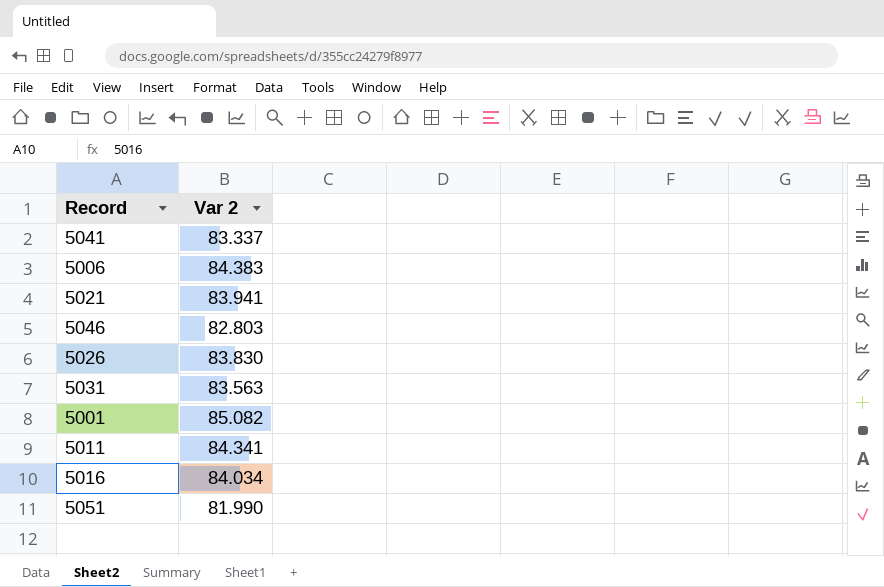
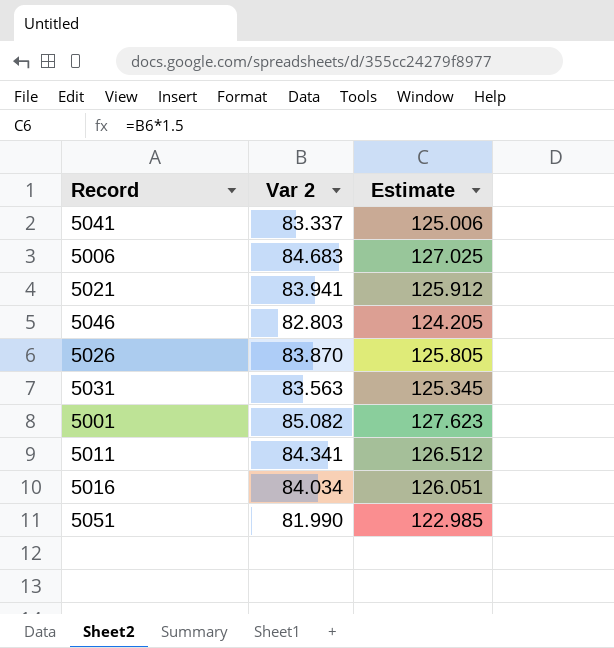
column Estimate | formula: none -> [Var 2] * 1.5
5006 | Var 2: 84.383 -> 84.683
5026 | Var 2: 83.830 -> 83.870

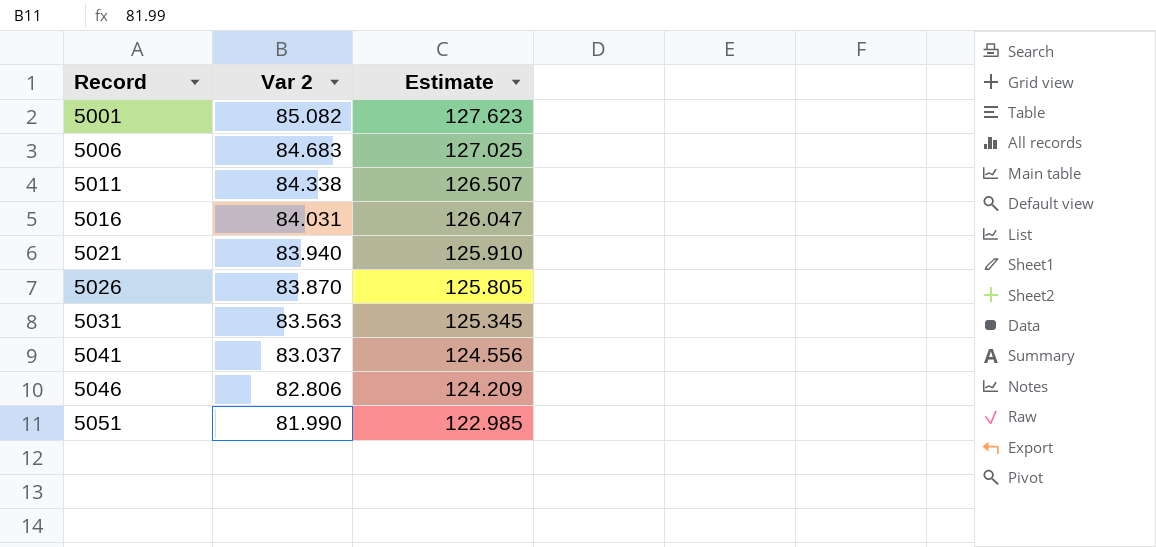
row order: none -> Record ascending
5011 | Var 2: 84.341 -> 84.338
5011 | Estimate: 126.512 -> 126.507
5016 | Var 2: 84.034 -> 84.031
5016 | Estimate: 126.051 -> 126.047
5021 | Var 2: 83.941 -> 83.940
5021 | Estimate: 125.912 -> 125.910
5041 | Var 2: 83.337 -> 83.037
5041 | Estimate: 125.006 -> 124.556
5046 | Var 2: 82.803 -> 82.806
5046 | Estimate: 124.205 -> 124.209

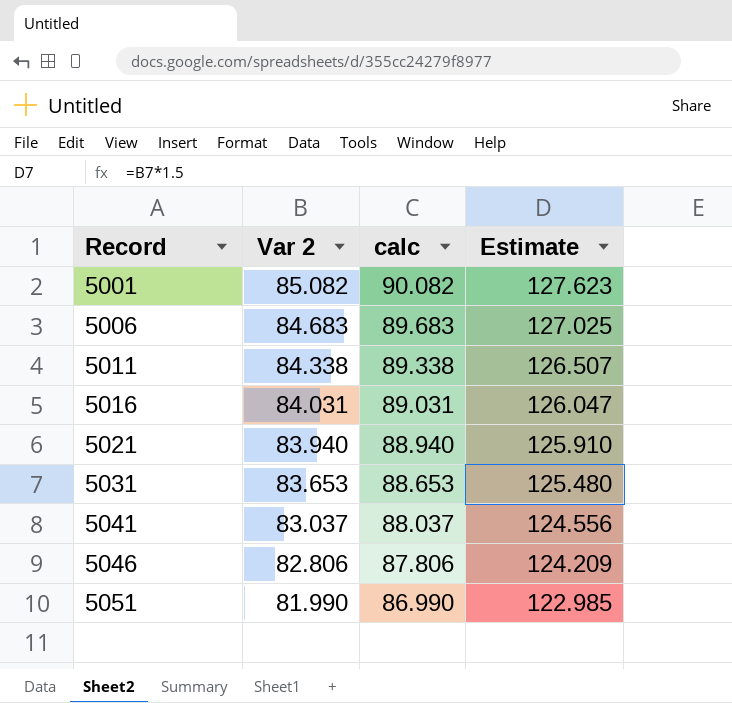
column calc | formula: none -> [Var 2] + 5
row 5026: 83.870 | 125.805 -> none
5031 | Var 2: 83.563 -> 83.653
5031 | Estimate: 125.345 -> 125.480

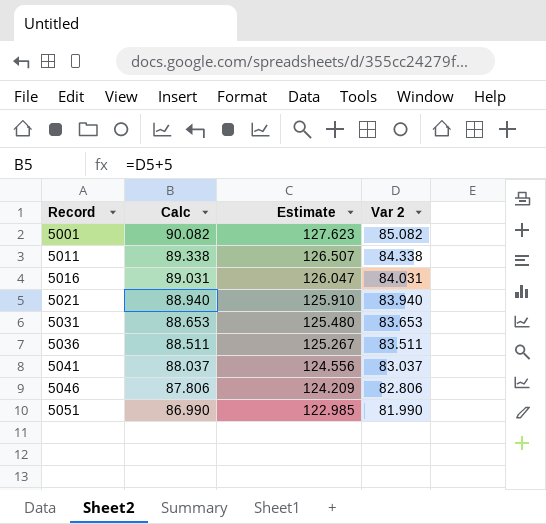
column name: calc -> Calc
column Var 2 | position: 2 -> 4
row 5006: 84.683 | 89.683 | 127.025 -> none
row 5036: none -> 88.511 | 125.267 | 83.511

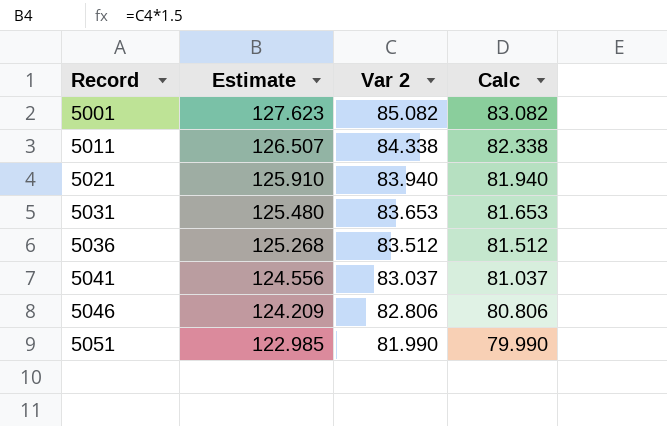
column Calc | formula: [Var 2] + 5 -> [Var 2] - 2
column Calc | position: 2 -> 4
row 5016: 89.031 | 126.047 | 84.031 -> none
5036 | Estimate: 125.267 -> 125.268
5036 | Var 2: 83.511 -> 83.512

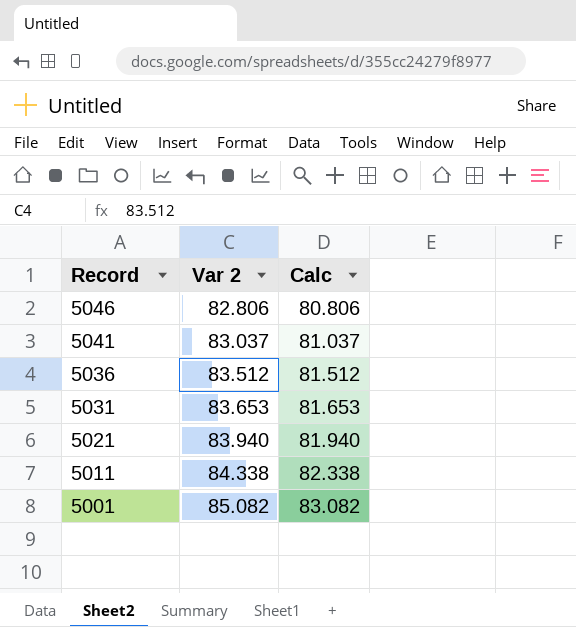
row order: Record ascending -> Record descending
column Estimate | formula: [Var 2] * 1.5 -> none
row 5051: 122.985 | 81.990 | 79.990 -> none

